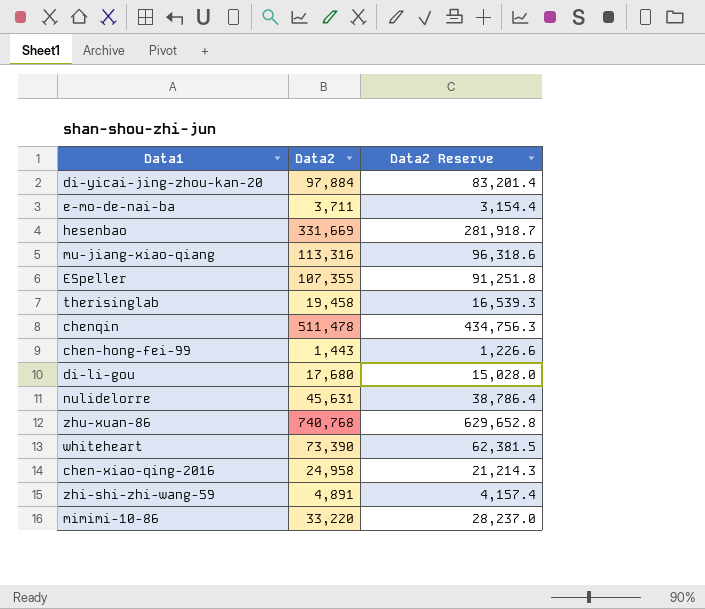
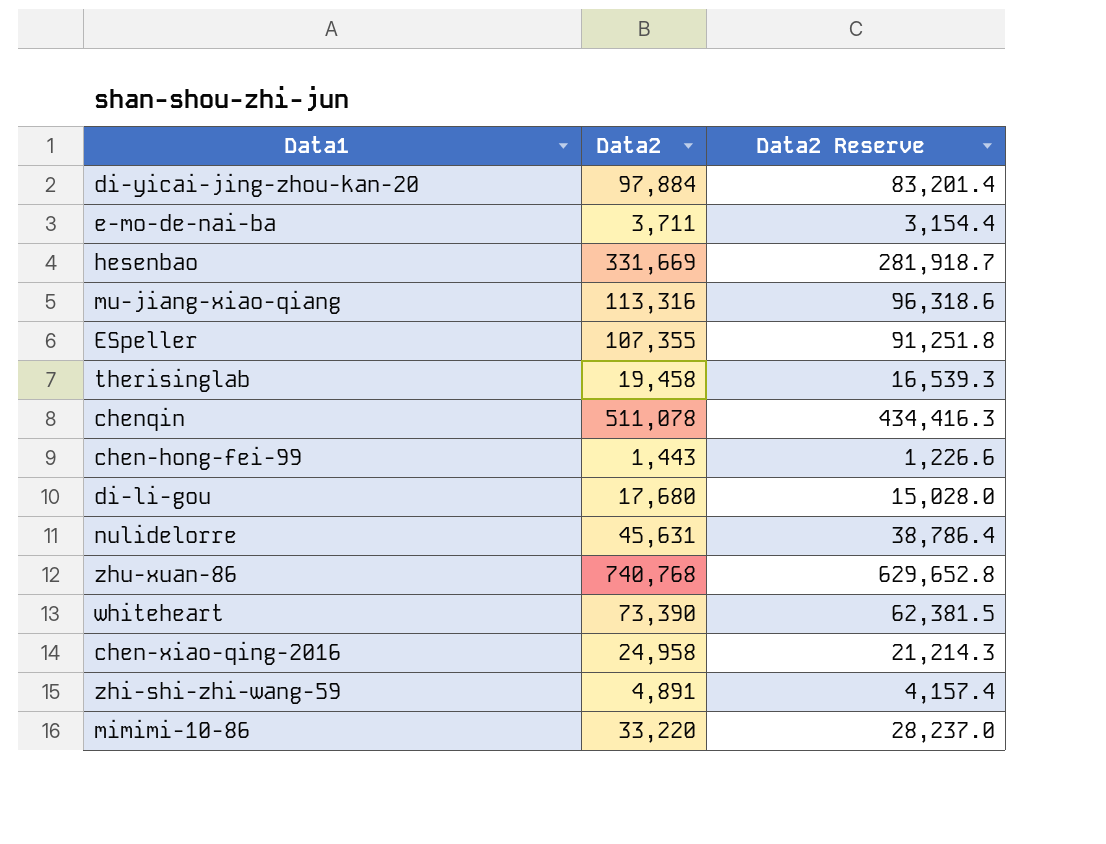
chenqin | Data2: 511,478 -> 511,078
chenqin | Data2 Reserve: 434,756.3 -> 434,416.3

